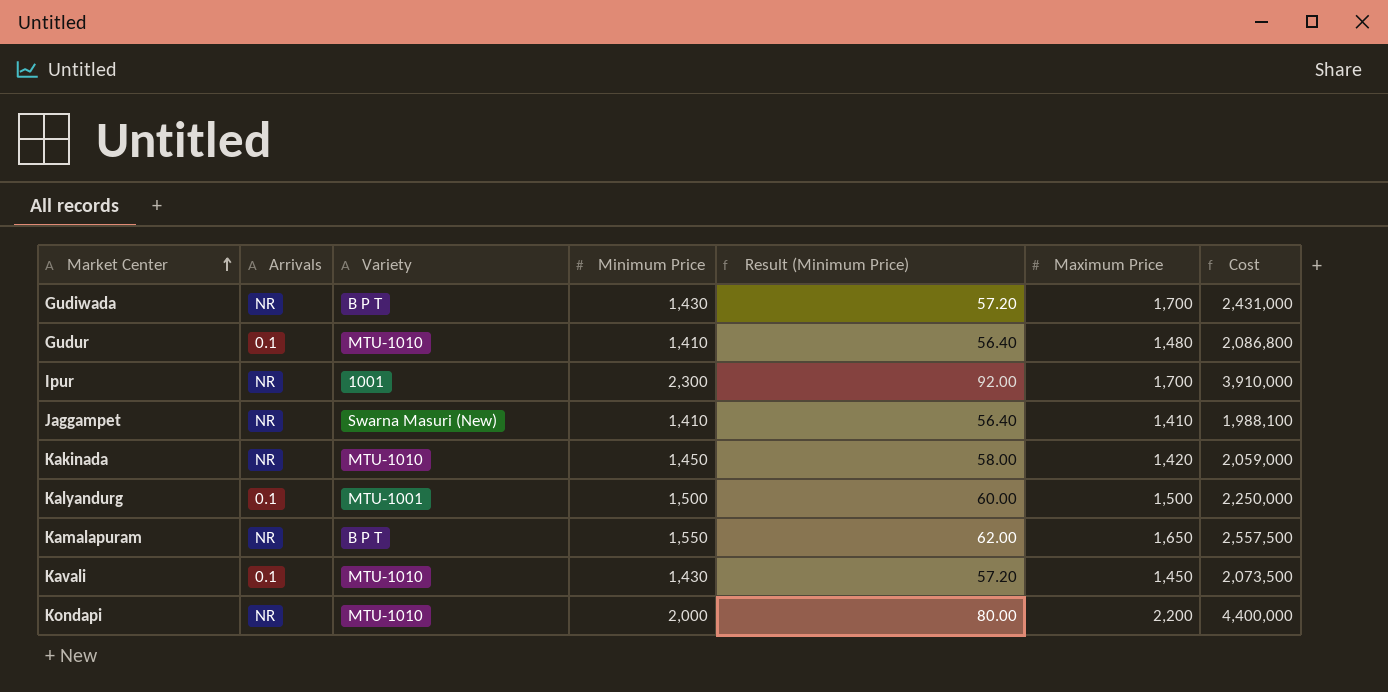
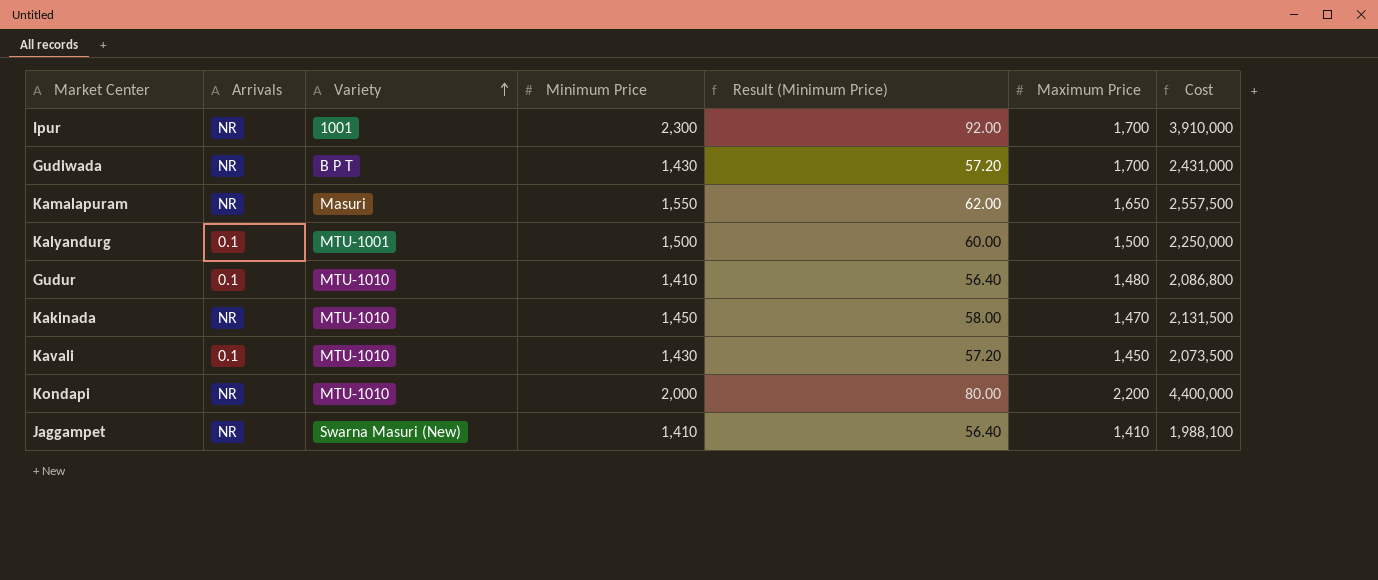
row order: Market Center ascending -> Variety ascending
Kamalapuram | Variety: B P T -> Masuri
Kakinada | Maximum Price: 1,420 -> 1,470
Kakinada | Cost: 2,059,000 -> 2,131,500

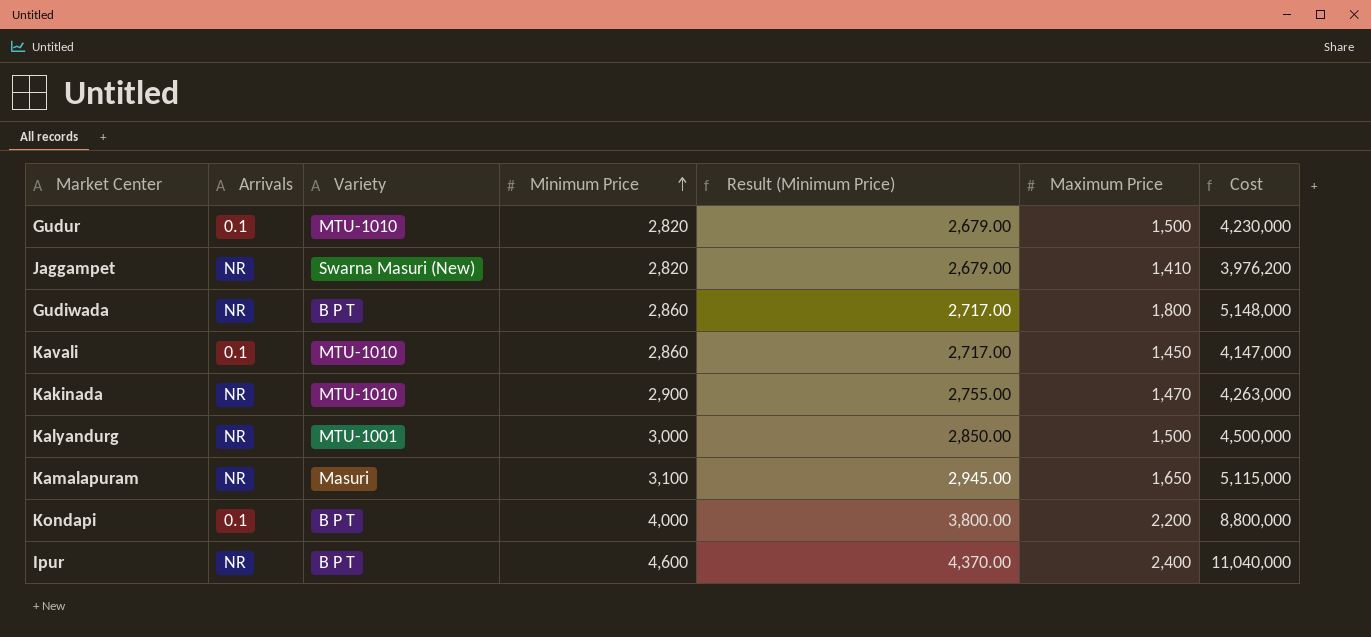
row order: Variety ascending -> Minimum Price ascending
column Result (Minimum Price) | formula: [Minimum Price] * 0.04 -> [Minimum Price] * 0.95
Gudur | Minimum Price: 1,410 -> 2,820
Gudur | Maximum Price: 1,480 -> 1,500
Gudur | Cost: 2,086,800 -> 4,230,000
Jaggampet | Minimum Price: 1,410 -> 2,820
Jaggampet | Cost: 1,988,100 -> 3,976,200
Gudiwada | Minimum Price: 1,430 -> 2,860
Gudiwada | Maximum Price: 1,700 -> 1,800
Gudiwada | Cost: 2,431,000 -> 5,148,000
Kavali | Minimum Price: 1,430 -> 2,860
Kavali | Cost: 2,073,500 -> 4,147,000
Kakinada | Minimum Price: 1,450 -> 2,900
Kakinada | Cost: 2,131,500 -> 4,263,000
Kalyandurg | Arrivals: 0.1 -> NR
Kalyandurg | Minimum Price: 1,500 -> 3,000
Kalyandurg | Cost: 2,250,000 -> 4,500,000
Kamalapuram | Minimum Price: 1,550 -> 3,100
Kamalapuram | Cost: 2,557,500 -> 5,115,000
Kondapi | Arrivals: NR -> 0.1
Kondapi | Variety: MTU-1010 -> B P T
Kondapi | Minimum Price: 2,000 -> 4,000
Kondapi | Cost: 4,400,000 -> 8,800,000
Ipur | Variety: 1001 -> B P T
Ipur | Minimum Price: 2,300 -> 4,600
Ipur | Maximum Price: 1,700 -> 2,400
Ipur | Cost: 3,910,000 -> 11,040,000

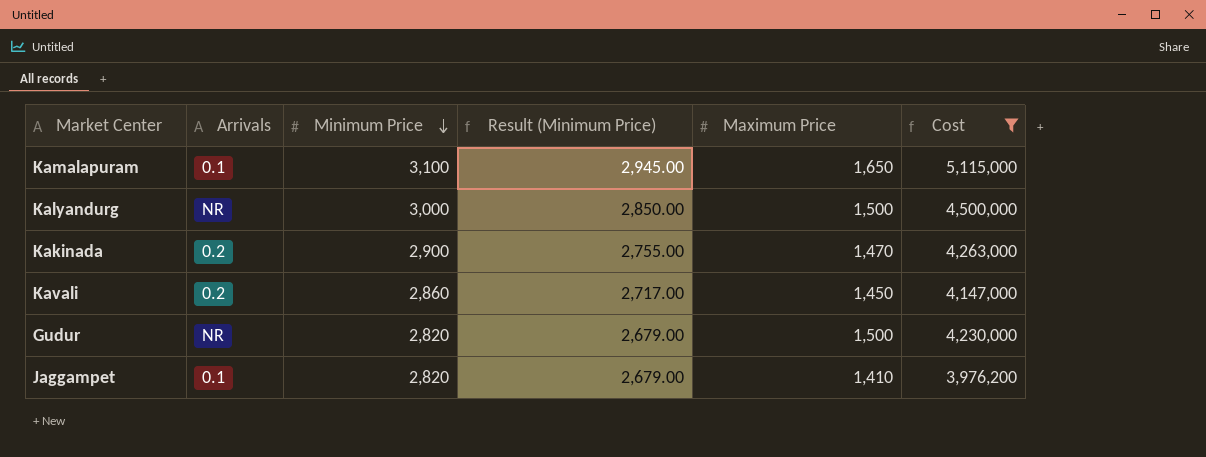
filter: none -> Cost <= 5,115,000
row order: Minimum Price ascending -> Minimum Price descending
column Variety | position: 3 -> none
Kamalapuram | Arrivals: NR -> 0.1
Kakinada | Arrivals: NR -> 0.2
Kavali | Arrivals: 0.1 -> 0.2
Gudur | Arrivals: 0.1 -> NR
Jaggampet | Arrivals: NR -> 0.1

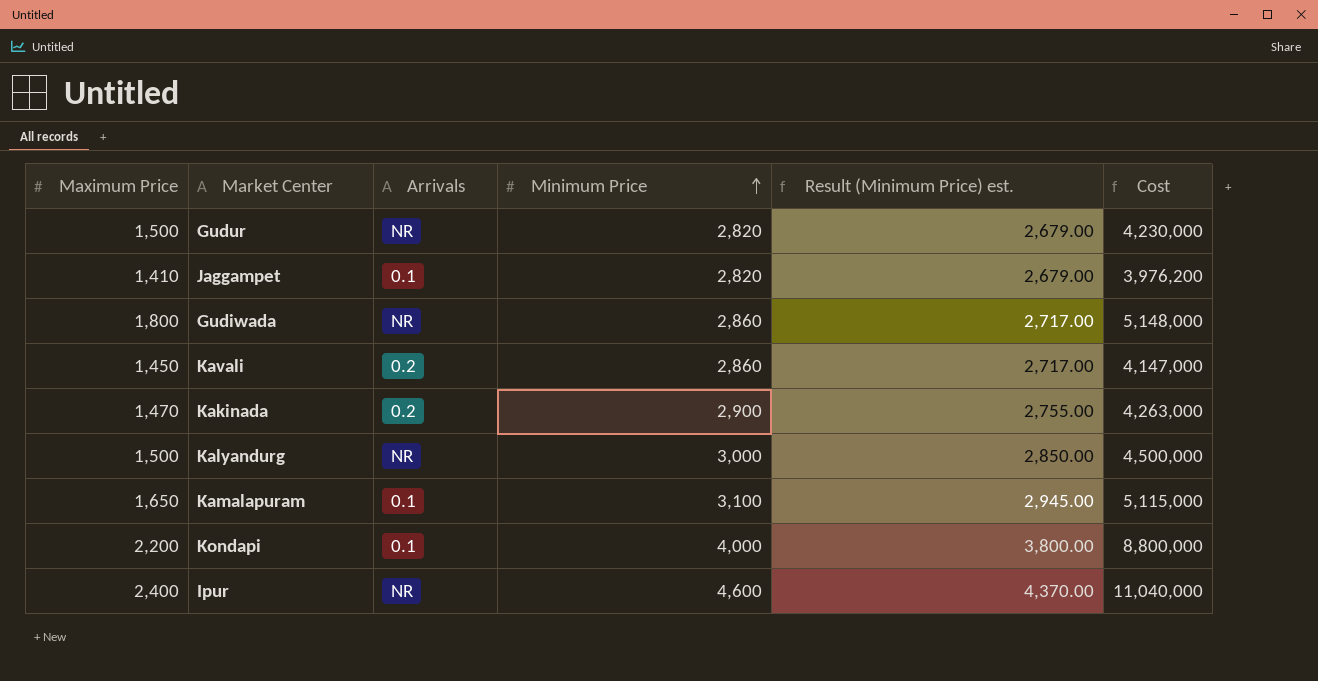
filter: Cost <= 5,115,000 -> none
row order: Minimum Price descending -> Minimum Price ascending
column Maximum Price | position: 5 -> 1
column name: Result (Minimum Price) -> Result (Minimum Price) est.

